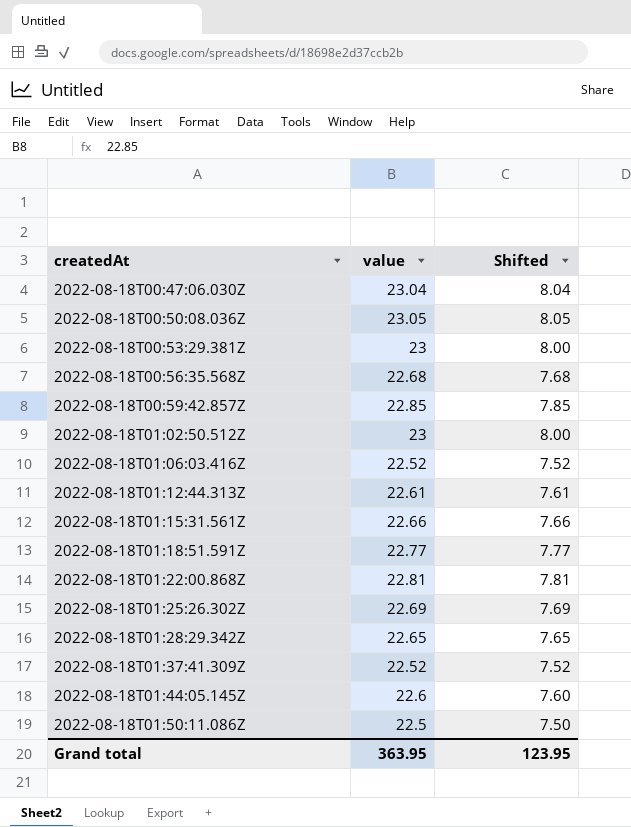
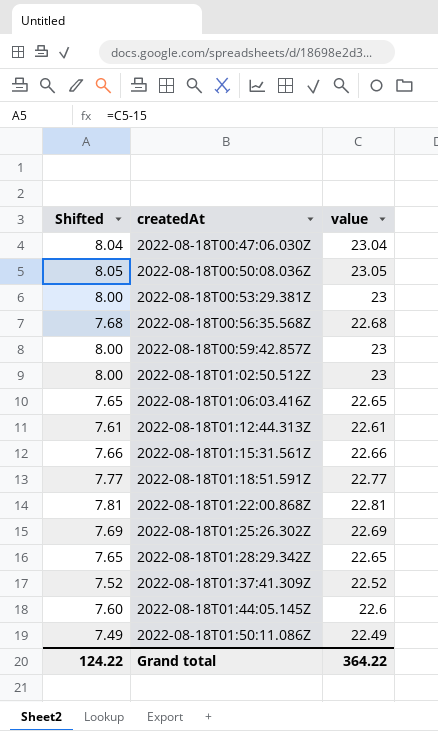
column Shifted | position: 3 -> 1
2022-08-18T00:59:42.857Z | Shifted: 7.85 -> 8.00
2022-08-18T00:59:42.857Z | value: 22.85 -> 23
2022-08-18T01:06:03.416Z | Shifted: 7.52 -> 7.65
2022-08-18T01:06:03.416Z | value: 22.52 -> 22.65
2022-08-18T01:50:11.086Z | Shifted: 7.50 -> 7.49
2022-08-18T01:50:11.086Z | value: 22.5 -> 22.49
Grand total | Shifted: 123.95 -> 124.22
Grand total | value: 363.95 -> 364.22

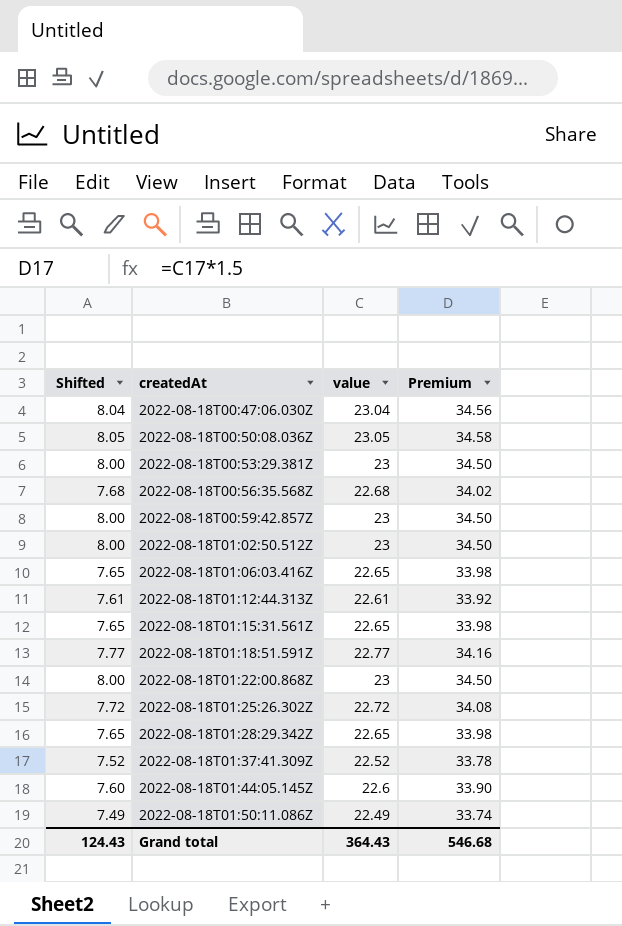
column Premium | formula: none -> [value] * 1.5
2022-08-18T01:15:31.561Z | Shifted: 7.66 -> 7.65
2022-08-18T01:15:31.561Z | value: 22.66 -> 22.65
2022-08-18T01:22:00.868Z | Shifted: 7.81 -> 8.00
2022-08-18T01:22:00.868Z | value: 22.81 -> 23
2022-08-18T01:25:26.302Z | Shifted: 7.69 -> 7.72
2022-08-18T01:25:26.302Z | value: 22.69 -> 22.72
Grand total | Shifted: 124.22 -> 124.43
Grand total | value: 364.22 -> 364.43

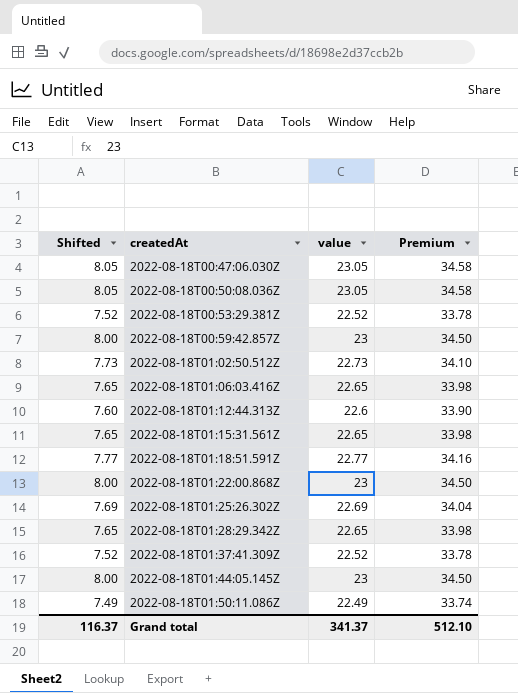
row 2022-08-18T00:56:35.568Z: 7.68 | 22.68 | 34.02 -> none
2022-08-18T00:47:06.030Z | Shifted: 8.04 -> 8.05
2022-08-18T00:47:06.030Z | value: 23.04 -> 23.05
2022-08-18T00:47:06.030Z | Premium: 34.56 -> 34.58
2022-08-18T00:53:29.381Z | Shifted: 8.00 -> 7.52
2022-08-18T00:53:29.381Z | value: 23 -> 22.52
2022-08-18T00:53:29.381Z | Premium: 34.50 -> 33.78
2022-08-18T01:02:50.512Z | Shifted: 8.00 -> 7.73
2022-08-18T01:02:50.512Z | value: 23 -> 22.73
2022-08-18T01:02:50.512Z | Premium: 34.50 -> 34.10
2022-08-18T01:12:44.313Z | Shifted: 7.61 -> 7.60
2022-08-18T01:12:44.313Z | value: 22.61 -> 22.6
2022-08-18T01:12:44.313Z | Premium: 33.92 -> 33.90
2022-08-18T01:25:26.302Z | Shifted: 7.72 -> 7.69
2022-08-18T01:25:26.302Z | value: 22.72 -> 22.69
2022-08-18T01:25:26.302Z | Premium: 34.08 -> 34.04
2022-08-18T01:44:05.145Z | Shifted: 7.60 -> 8.00
2022-08-18T01:44:05.145Z | value: 22.6 -> 23
2022-08-18T01:44:05.145Z | Premium: 33.90 -> 34.50
Grand total | Shifted: 124.43 -> 116.37
Grand total | value: 364.43 -> 341.37
Grand total | Premium: 546.68 -> 512.10

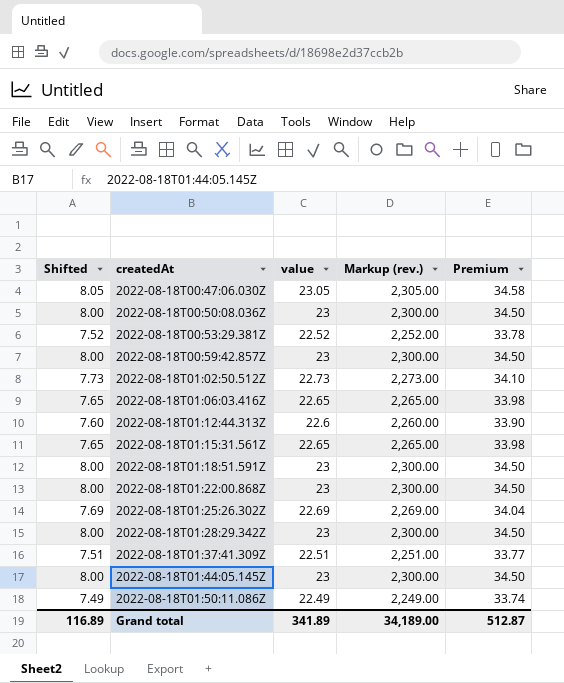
column Markup (rev.) | formula: none -> [value] * 100
2022-08-18T00:50:08.036Z | Shifted: 8.05 -> 8.00
2022-08-18T00:50:08.036Z | value: 23.05 -> 23
2022-08-18T00:50:08.036Z | Premium: 34.58 -> 34.50
2022-08-18T01:18:51.591Z | Shifted: 7.77 -> 8.00
2022-08-18T01:18:51.591Z | value: 22.77 -> 23
2022-08-18T01:18:51.591Z | Premium: 34.16 -> 34.50
2022-08-18T01:28:29.342Z | Shifted: 7.65 -> 8.00
2022-08-18T01:28:29.342Z | value: 22.65 -> 23
2022-08-18T01:28:29.342Z | Premium: 33.98 -> 34.50
2022-08-18T01:37:41.309Z | Shifted: 7.52 -> 7.51
2022-08-18T01:37:41.309Z | value: 22.52 -> 22.51
2022-08-18T01:37:41.309Z | Premium: 33.78 -> 33.77
Grand total | Shifted: 116.37 -> 116.89
Grand total | value: 341.37 -> 341.89
Grand total | Premium: 512.10 -> 512.87

